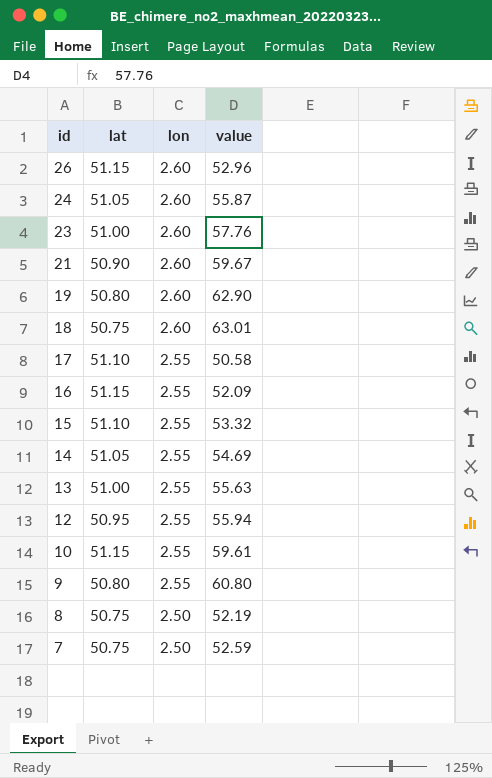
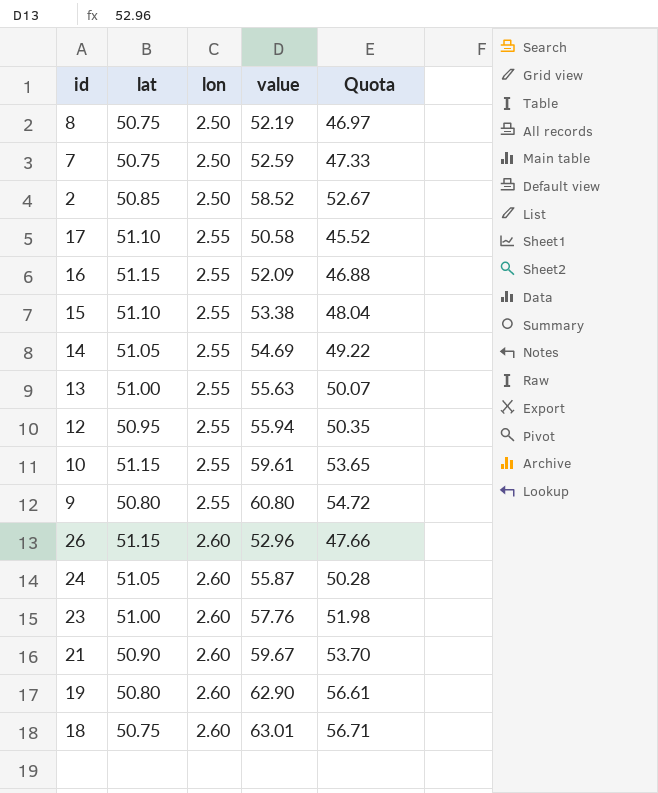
row order: id descending -> lon ascending
column Quota | formula: none -> [value] * 0.9
row 2: none -> 50.85 | 2.50 | 58.52 | 52.67
15 | value: 53.32 -> 53.38

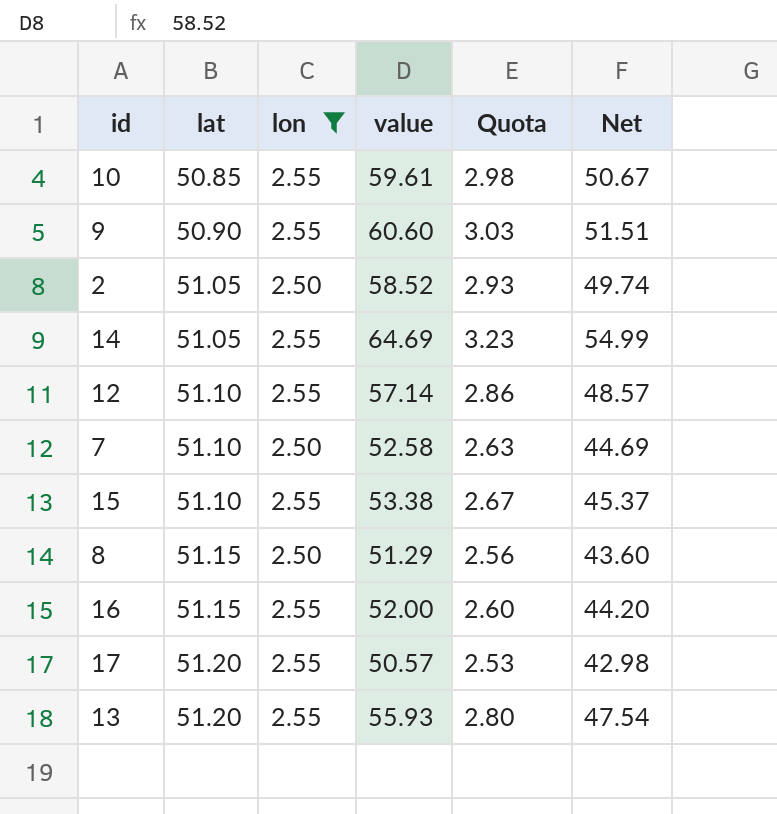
filter: none -> lon != 2.60
row order: lon ascending -> lat ascending
column Quota | formula: [value] * 0.9 -> [value] * 0.05
column Net | formula: none -> [value] * 0.85
10 | lat: 51.15 -> 50.85
9 | lat: 50.80 -> 50.90
9 | value: 60.80 -> 60.60
2 | lat: 50.85 -> 51.05
14 | value: 54.69 -> 64.69
12 | lat: 50.95 -> 51.10
12 | value: 55.94 -> 57.14
7 | lat: 50.75 -> 51.10
7 | value: 52.59 -> 52.58
8 | lat: 50.75 -> 51.15
8 | value: 52.19 -> 51.29
16 | value: 52.09 -> 52.00
17 | lat: 51.10 -> 51.20
17 | value: 50.58 -> 50.57
13 | lat: 51.00 -> 51.20
13 | value: 55.63 -> 55.93

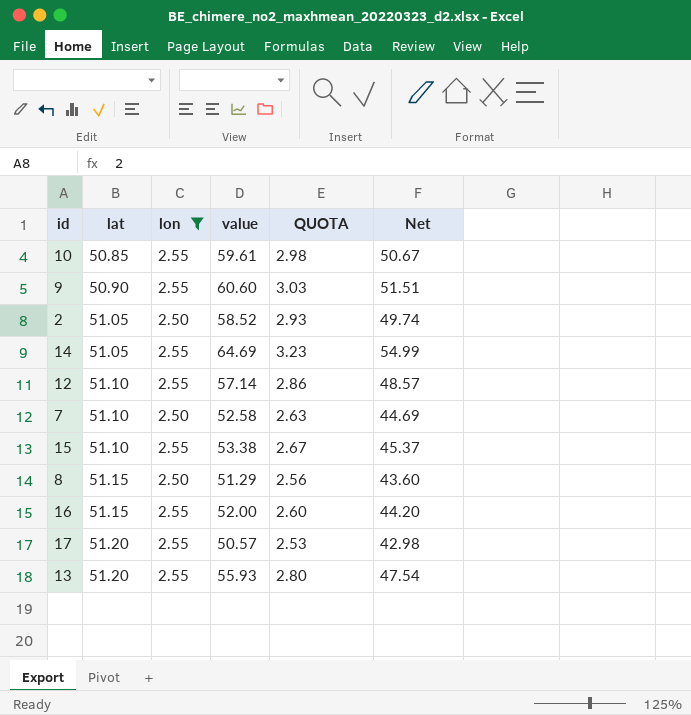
column name: Quota -> QUOTA

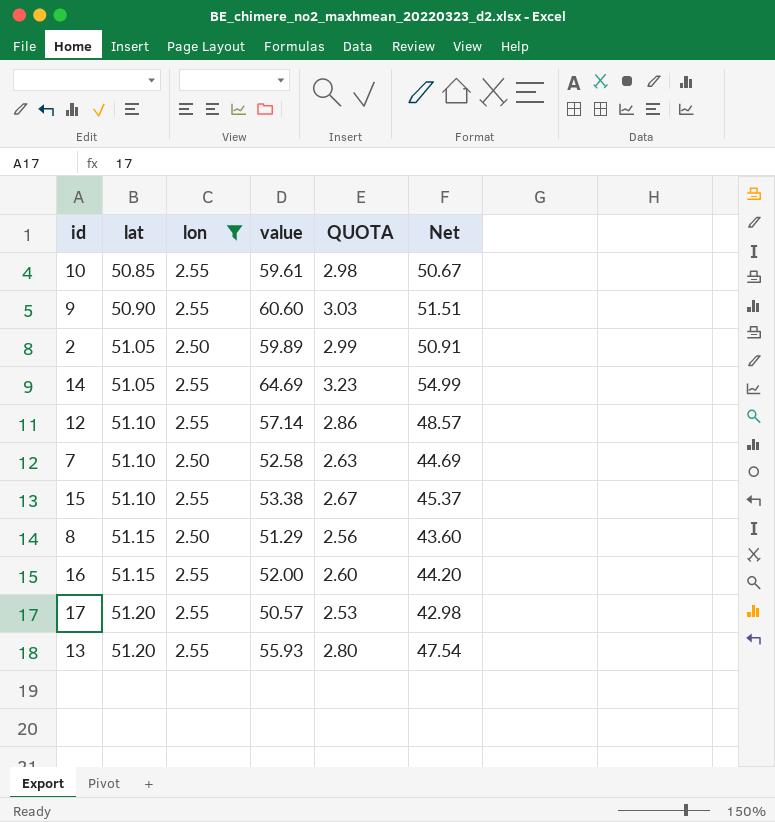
2 | value: 58.52 -> 59.89
2 | QUOTA: 2.93 -> 2.99
2 | Net: 49.74 -> 50.91

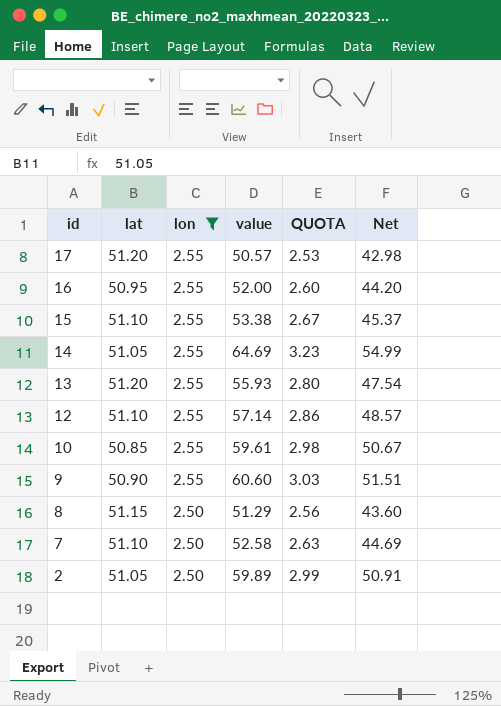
row order: lat ascending -> id descending
16 | lat: 51.15 -> 50.95

